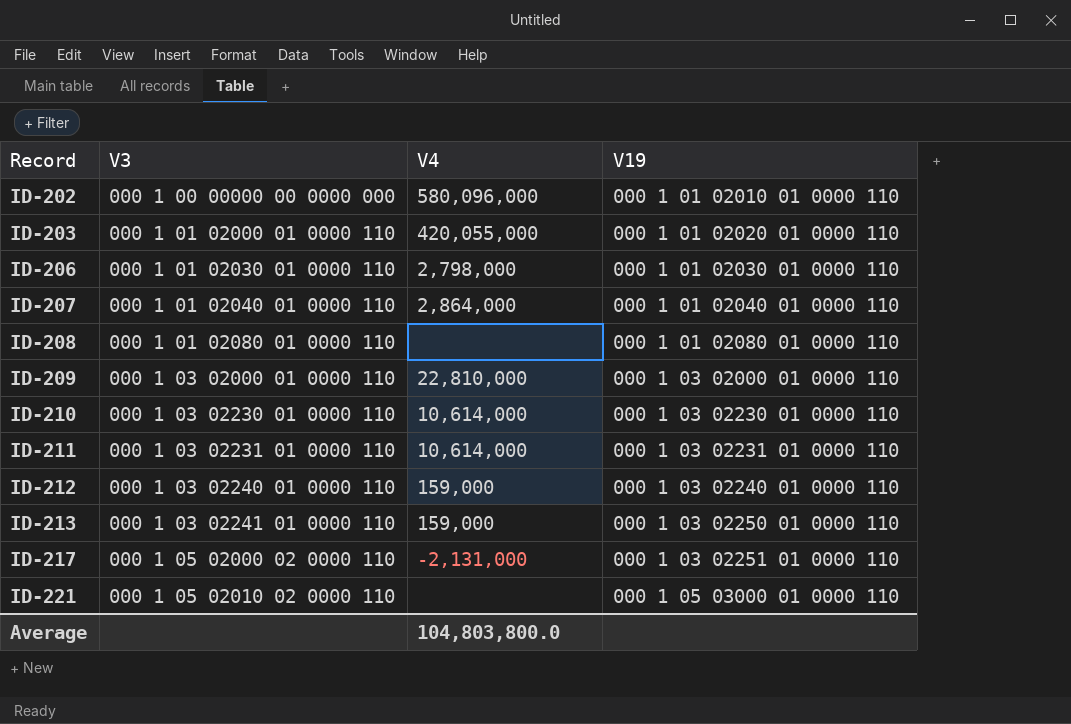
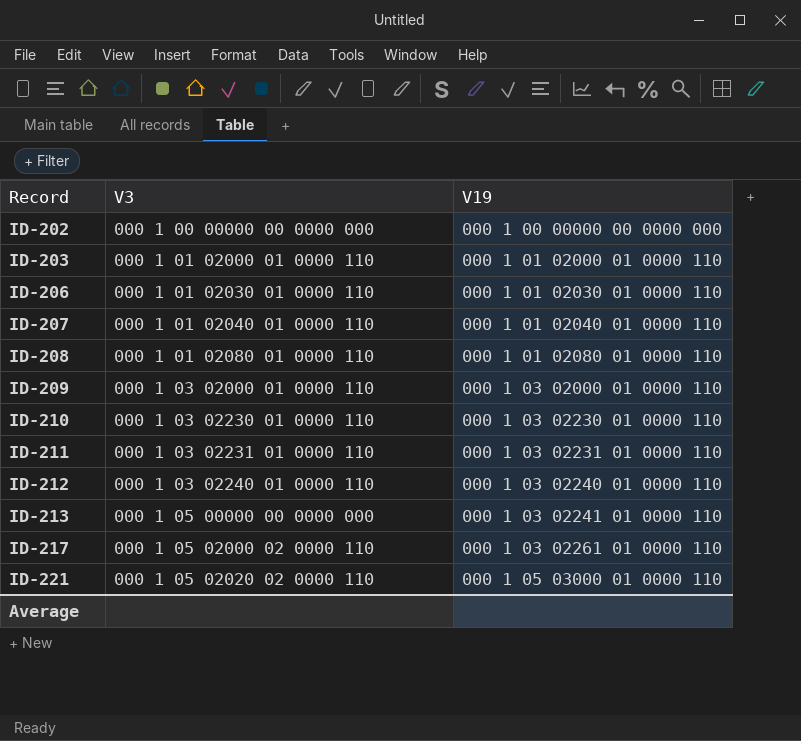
column V4 | position: 3 -> none
ID-202 | V19: 000 1 01 02010 01 0000 110 -> 000 1 00 00000 00 0000 000
ID-203 | V19: 000 1 01 02020 01 0000 110 -> 000 1 01 02000 01 0000 110
ID-213 | V3: 000 1 03 02241 01 0000 110 -> 000 1 05 00000 00 0000 000
ID-213 | V19: 000 1 03 02250 01 0000 110 -> 000 1 03 02241 01 0000 110
ID-217 | V19: 000 1 03 02251 01 0000 110 -> 000 1 03 02261 01 0000 110
ID-221 | V3: 000 1 05 02010 02 0000 110 -> 000 1 05 02020 02 0000 110

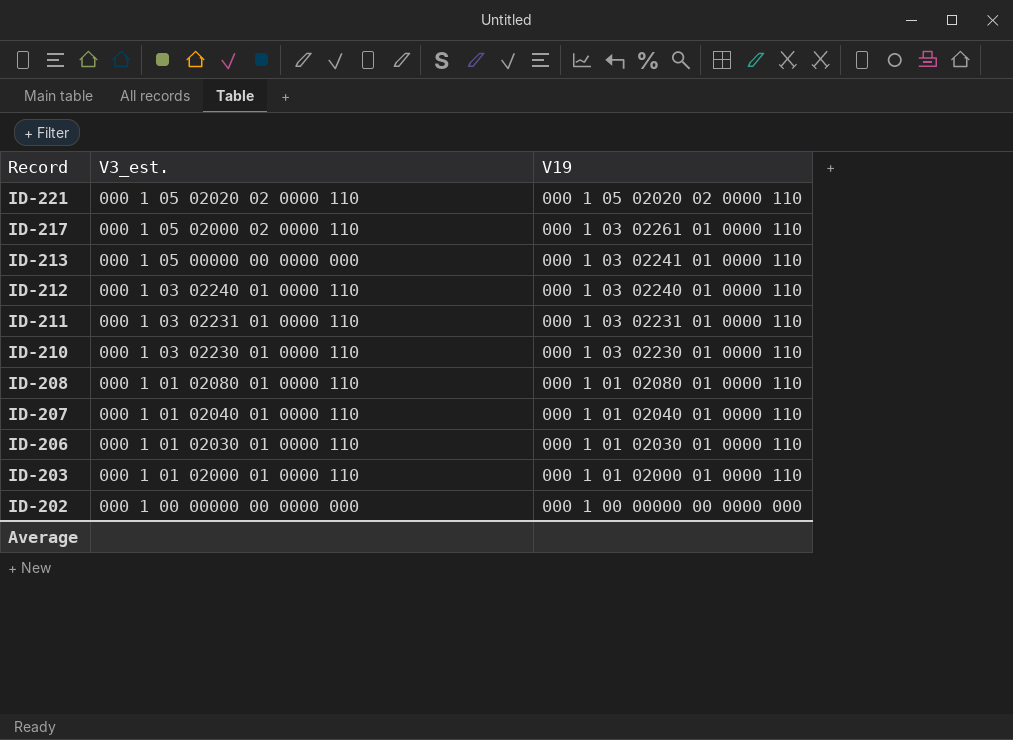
row order: Record ascending -> Record descending
column name: V3 -> V3_est.
row ID-209: 000 1 03 02000 01 0000 110 | 000 1 03 02000 01 0000 110 -> none
ID-221 | V19: 000 1 05 03000 01 0000 110 -> 000 1 05 02020 02 0000 110

